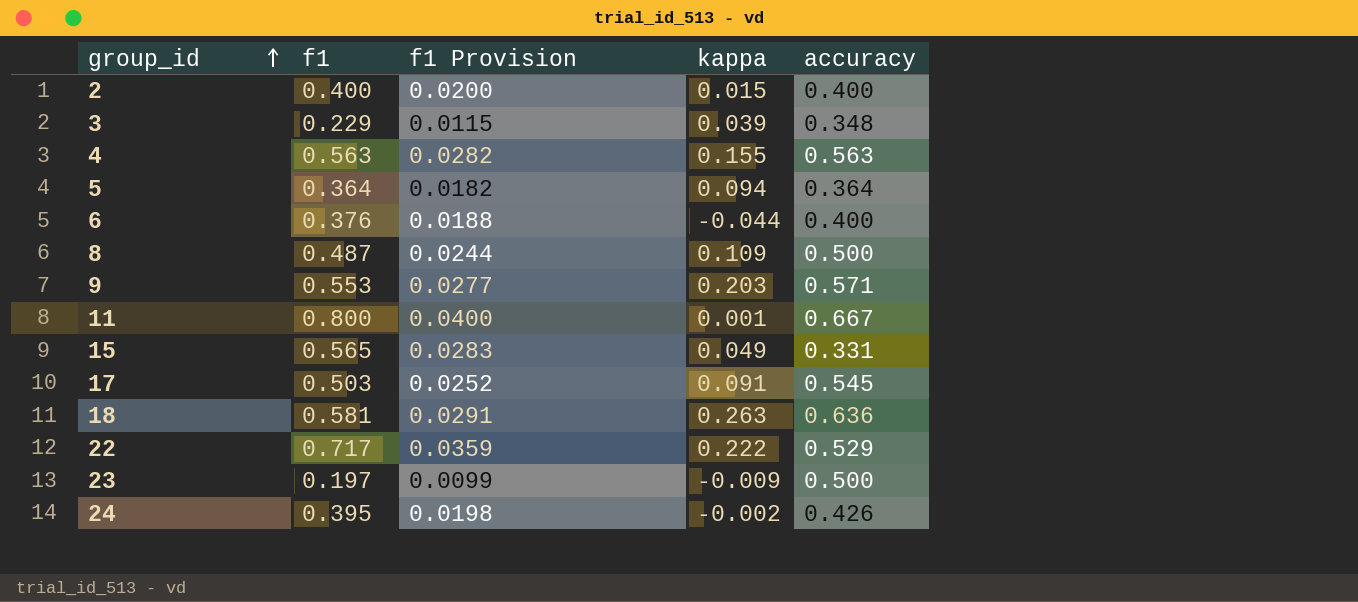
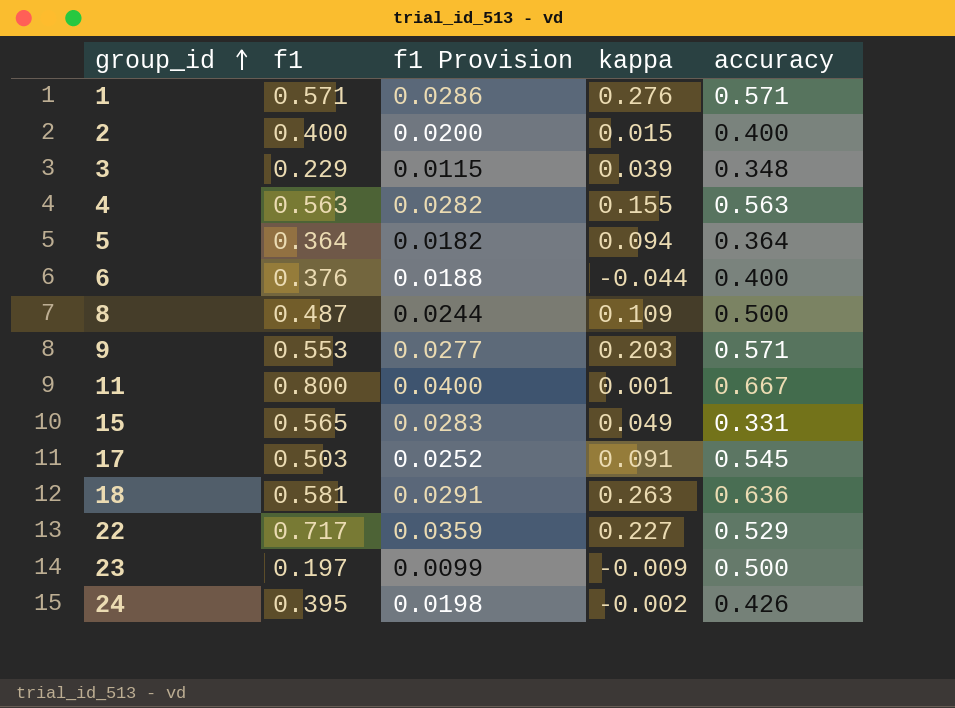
row 1: none -> 0.571 | 0.0286 | 0.276 | 0.571
22 | kappa: 0.222 -> 0.227

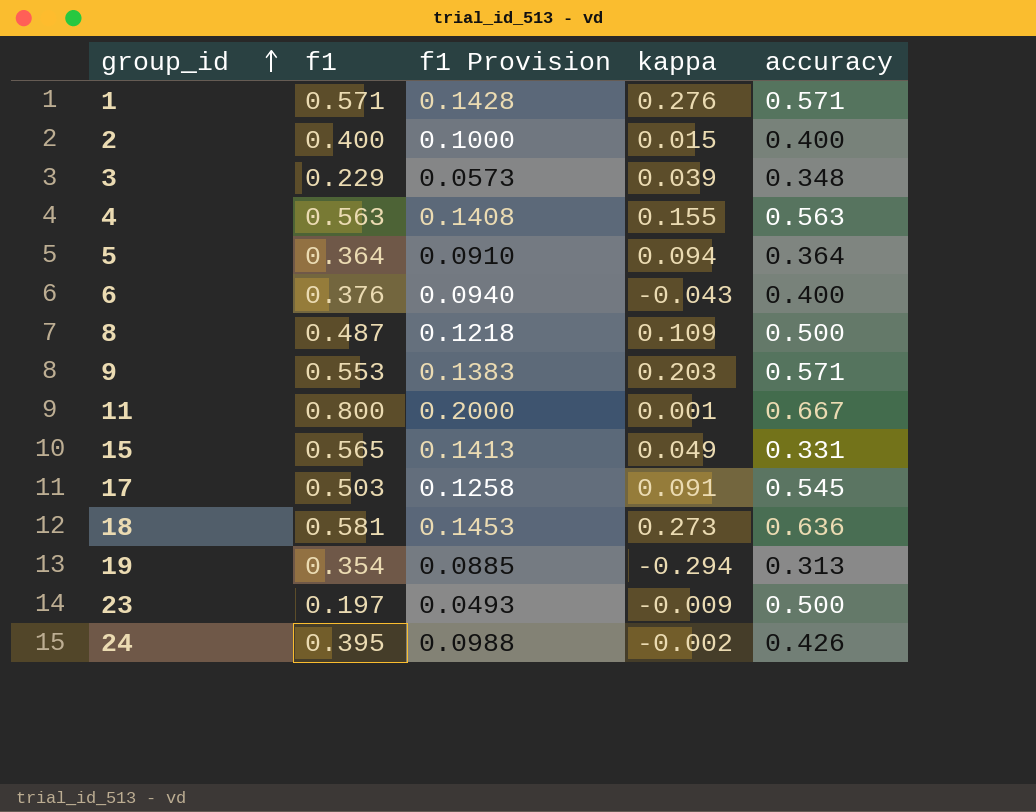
column f1 Provision | formula: [f1] * 0.05 -> [f1] * 0.25
row 22: 0.717 | 0.0359 | 0.227 | 0.529 -> none
6 | kappa: -0.044 -> -0.043
18 | kappa: 0.263 -> 0.273
row 19: none -> 0.354 | 0.0885 | -0.294 | 0.313

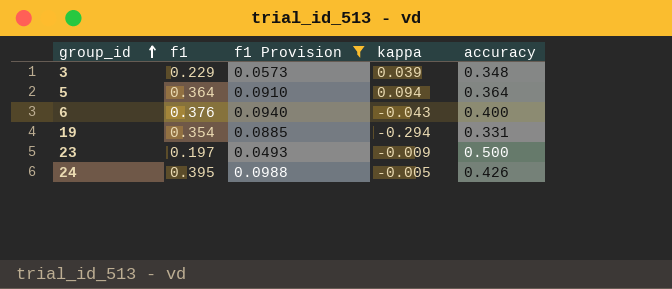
filter: none -> f1 Provision <= 0.0988
19 | accuracy: 0.313 -> 0.331
24 | kappa: -0.002 -> -0.005

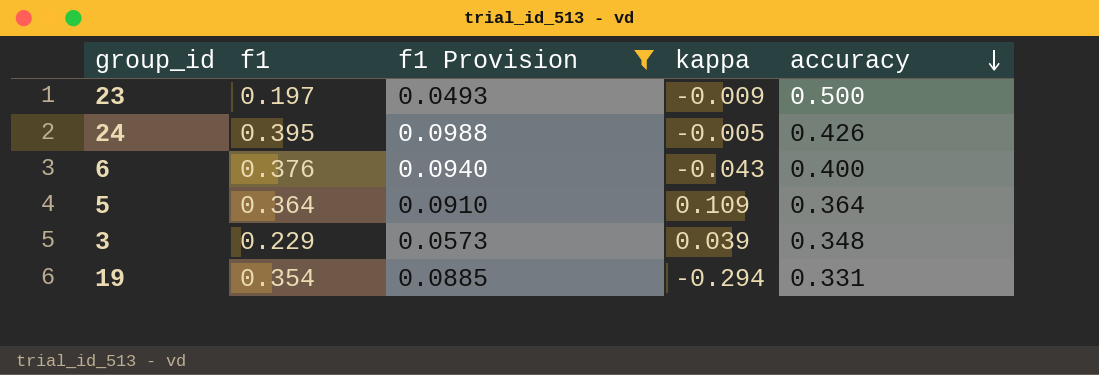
row order: group_id ascending -> accuracy descending
5 | kappa: 0.094 -> 0.109

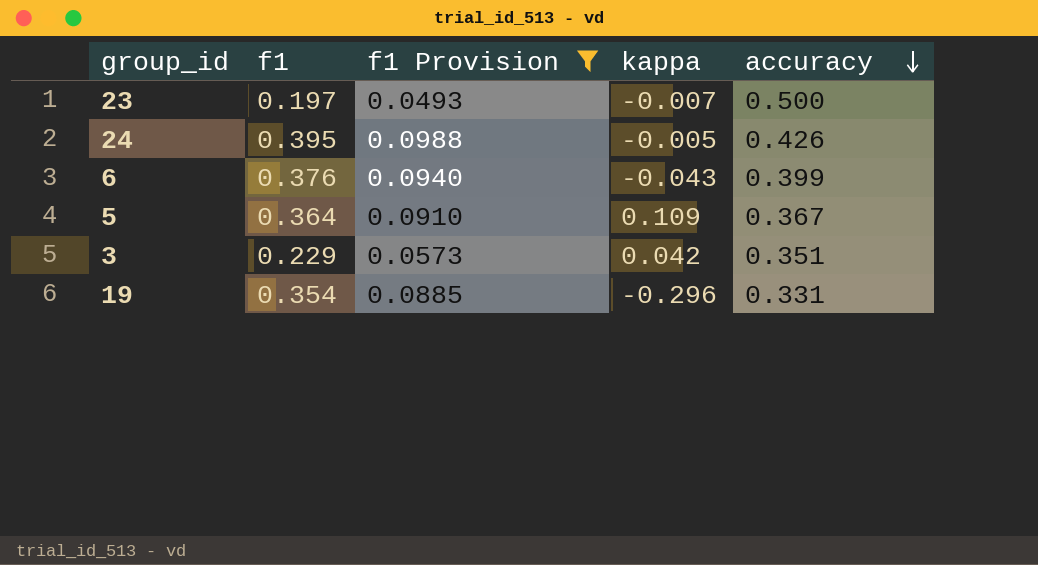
23 | kappa: -0.009 -> -0.007
6 | accuracy: 0.400 -> 0.399
5 | accuracy: 0.364 -> 0.367
3 | kappa: 0.039 -> 0.042
3 | accuracy: 0.348 -> 0.351
19 | kappa: -0.294 -> -0.296

